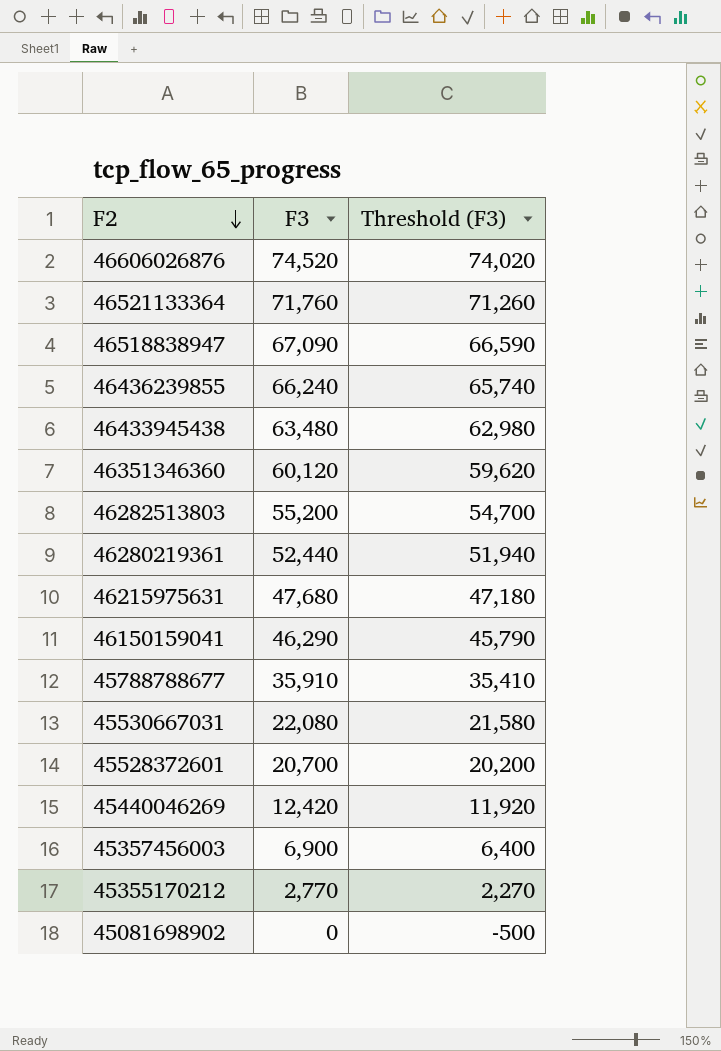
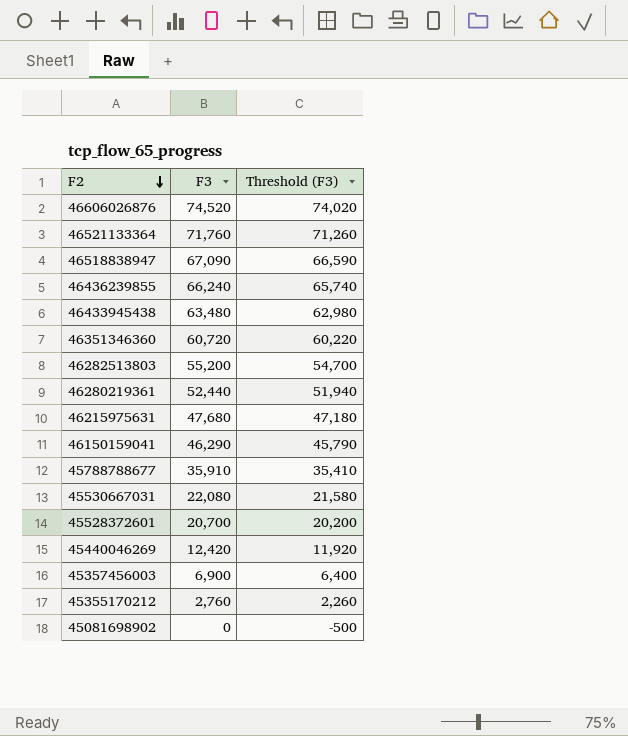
46351346360 | F3: 60,120 -> 60,720
46351346360 | Threshold (F3): 59,620 -> 60,220
45355170212 | F3: 2,770 -> 2,760
45355170212 | Threshold (F3): 2,270 -> 2,260

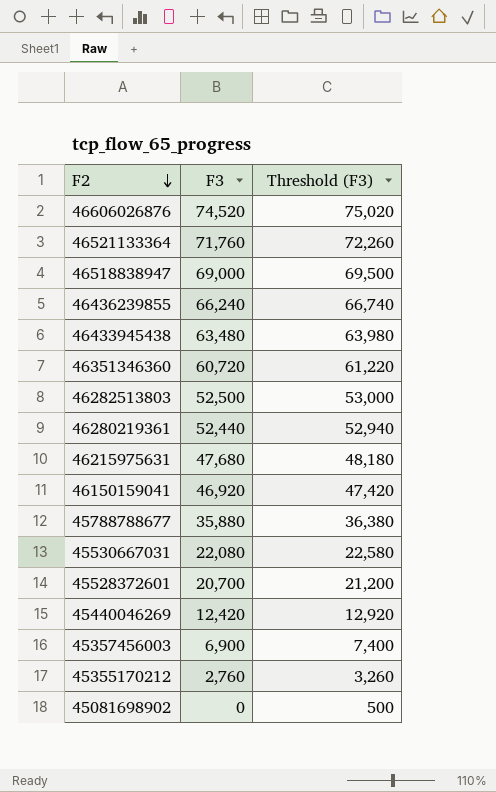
column Threshold (F3) | formula: [F3] - 500 -> [F3] + 500
46518838947 | F3: 67,090 -> 69,000
46282513803 | F3: 55,200 -> 52,500
46150159041 | F3: 46,290 -> 46,920
45788788677 | F3: 35,910 -> 35,880

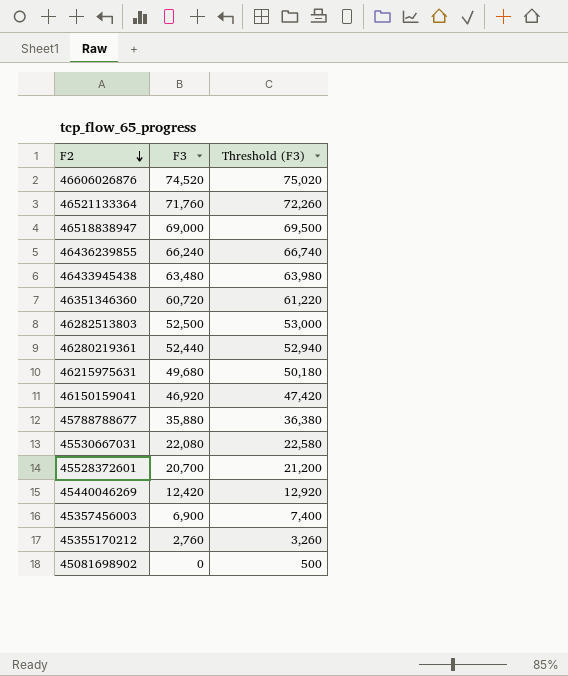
46215975631 | F3: 47,680 -> 49,680
46215975631 | Threshold (F3): 48,180 -> 50,180

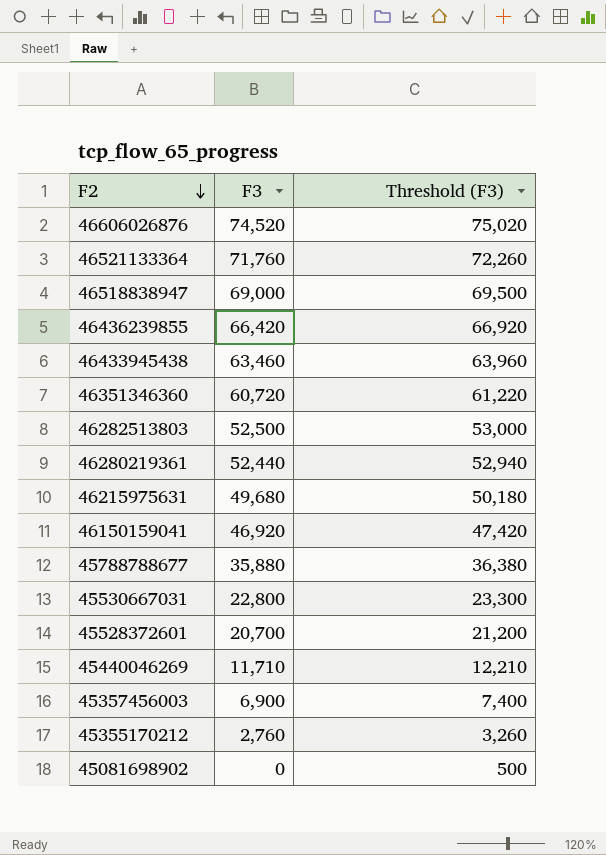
46436239855 | F3: 66,240 -> 66,420
46436239855 | Threshold (F3): 66,740 -> 66,920
46433945438 | F3: 63,480 -> 63,460
46433945438 | Threshold (F3): 63,980 -> 63,960
45530667031 | F3: 22,080 -> 22,800
45530667031 | Threshold (F3): 22,580 -> 23,300
45440046269 | F3: 12,420 -> 11,710
45440046269 | Threshold (F3): 12,920 -> 12,210

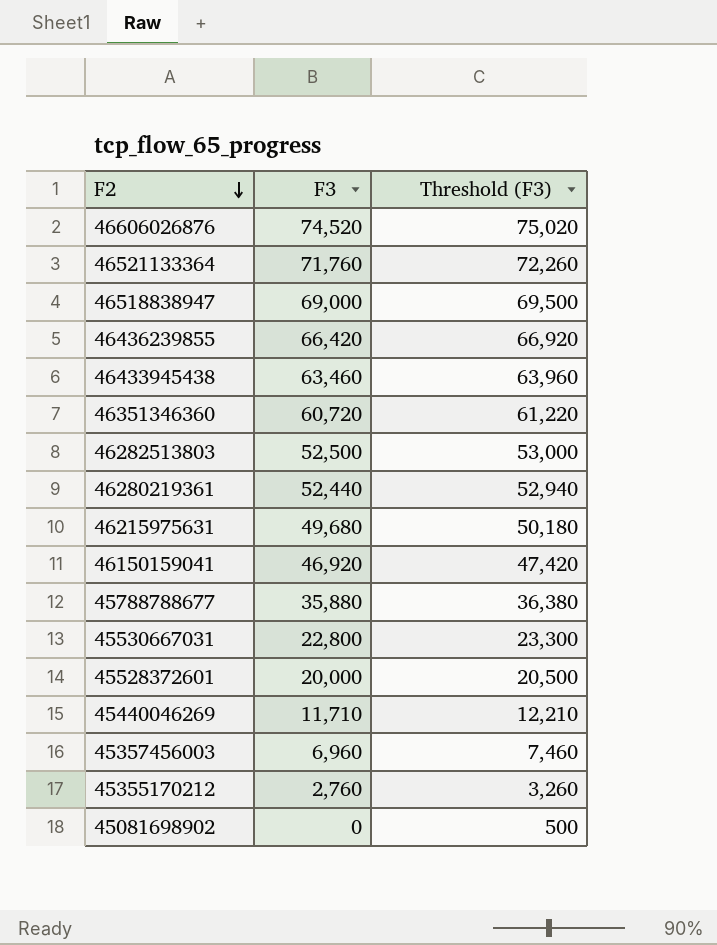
45528372601 | F3: 20,700 -> 20,000
45528372601 | Threshold (F3): 21,200 -> 20,500
45357456003 | F3: 6,900 -> 6,960
45357456003 | Threshold (F3): 7,400 -> 7,460

